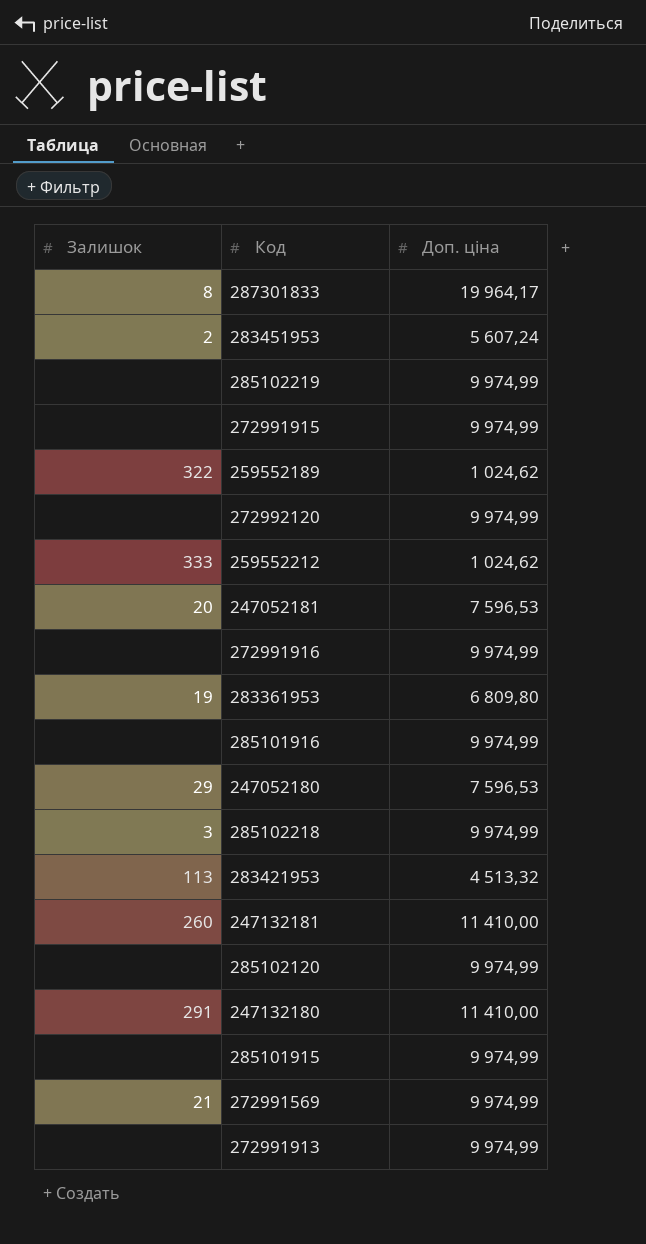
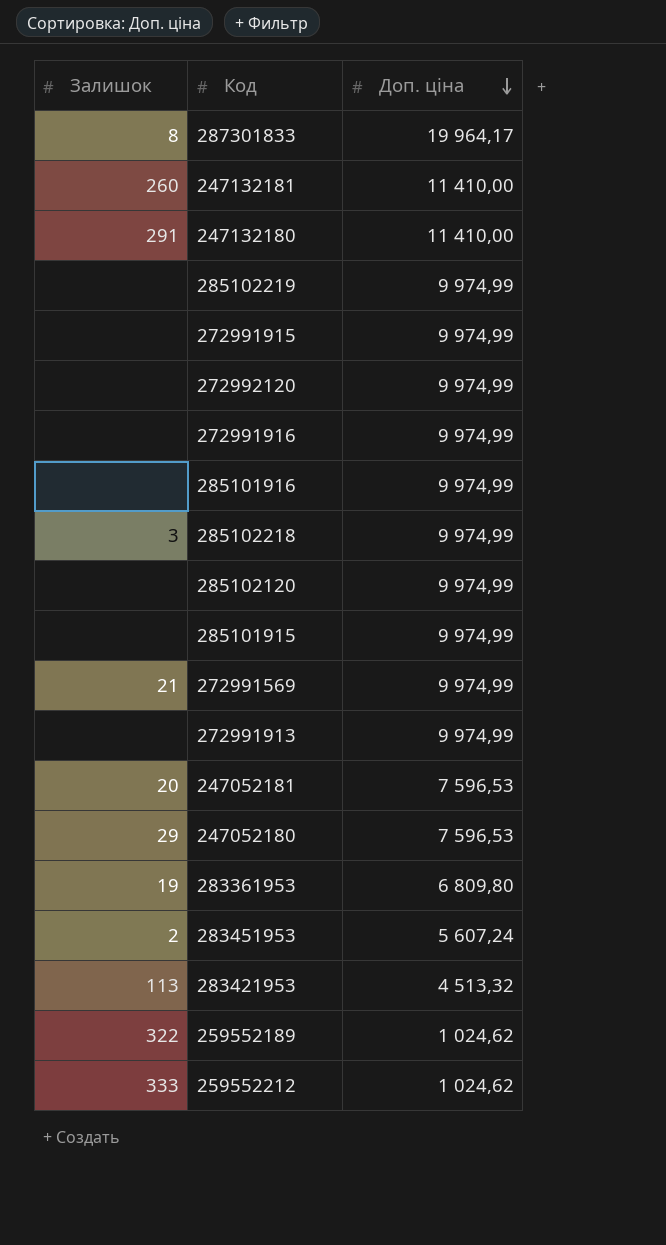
row order: none -> Доп. ціна descending

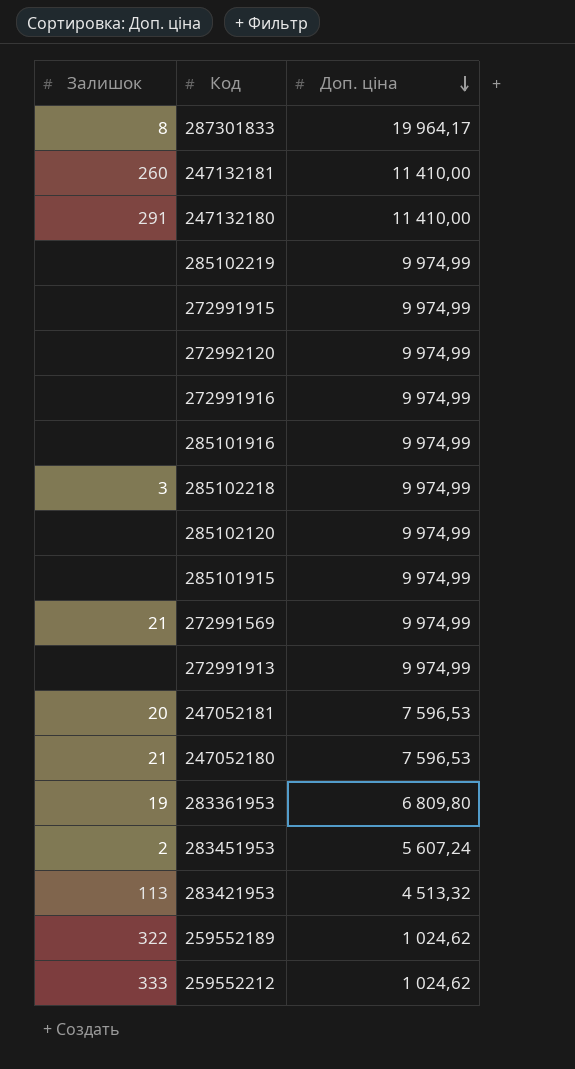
247052180 | Залишок: 29 -> 21

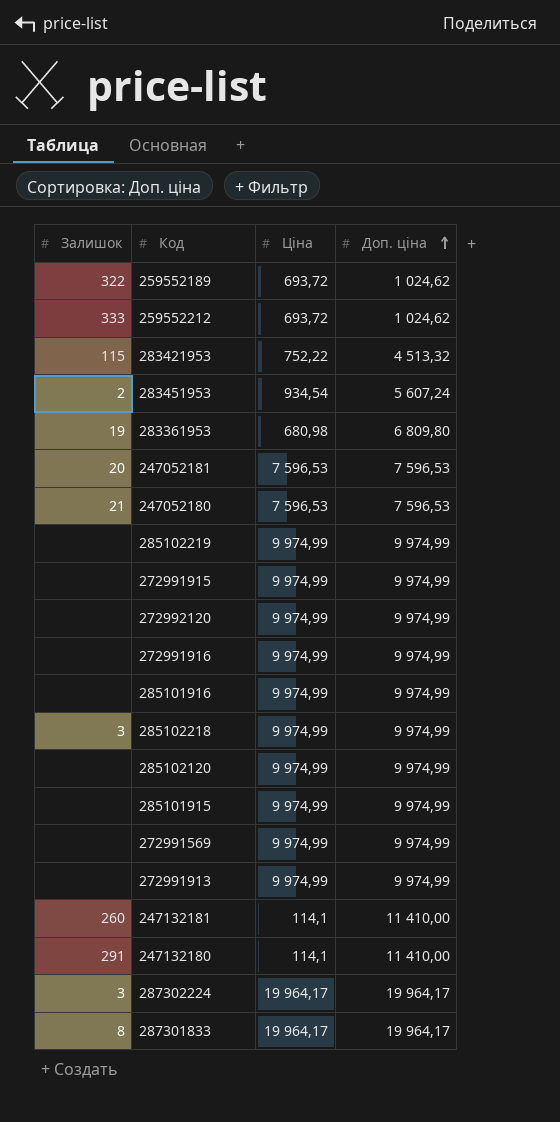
row order: Доп. ціна descending -> Доп. ціна ascending
column Ціна | position: none -> 3
283421953 | Залишок: 113 -> 115
272991569 | Залишок: 21 -> none
row 287302224: none -> 3 | 19 964,17 | 19 964,17

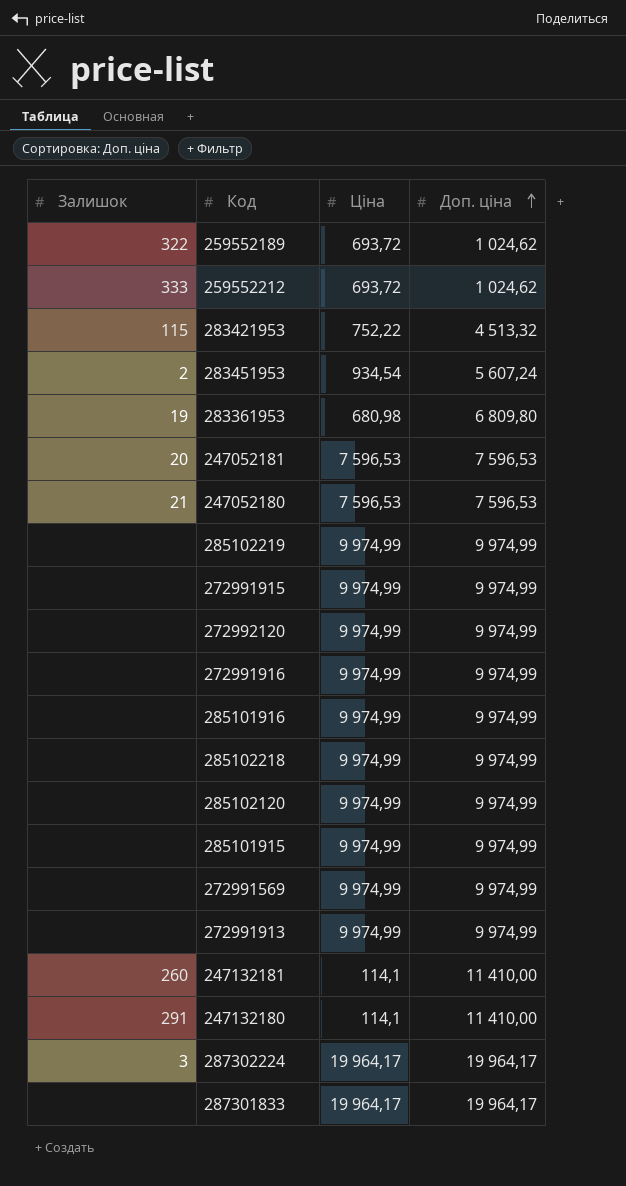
285102218 | Залишок: 3 -> none
287301833 | Залишок: 8 -> none

